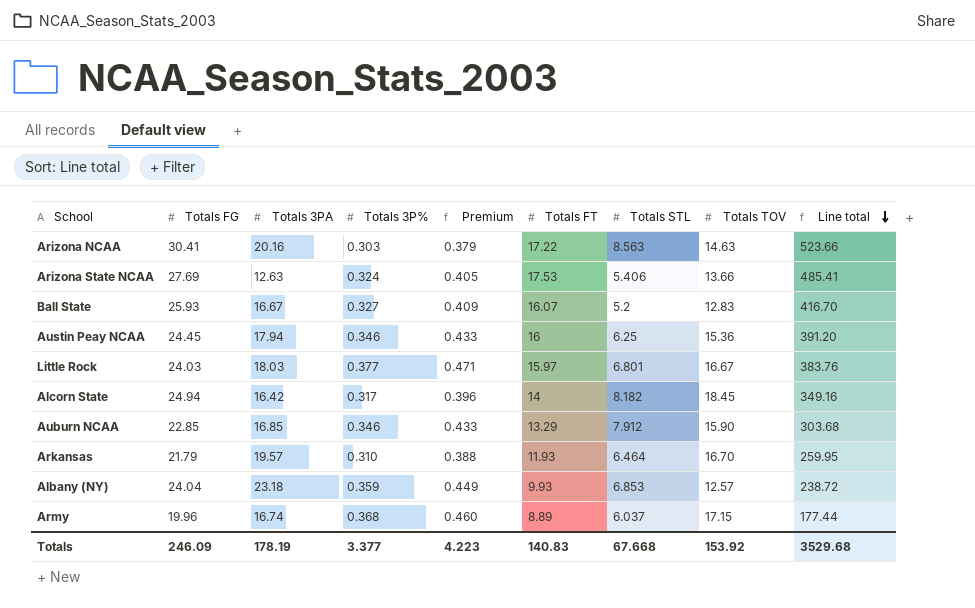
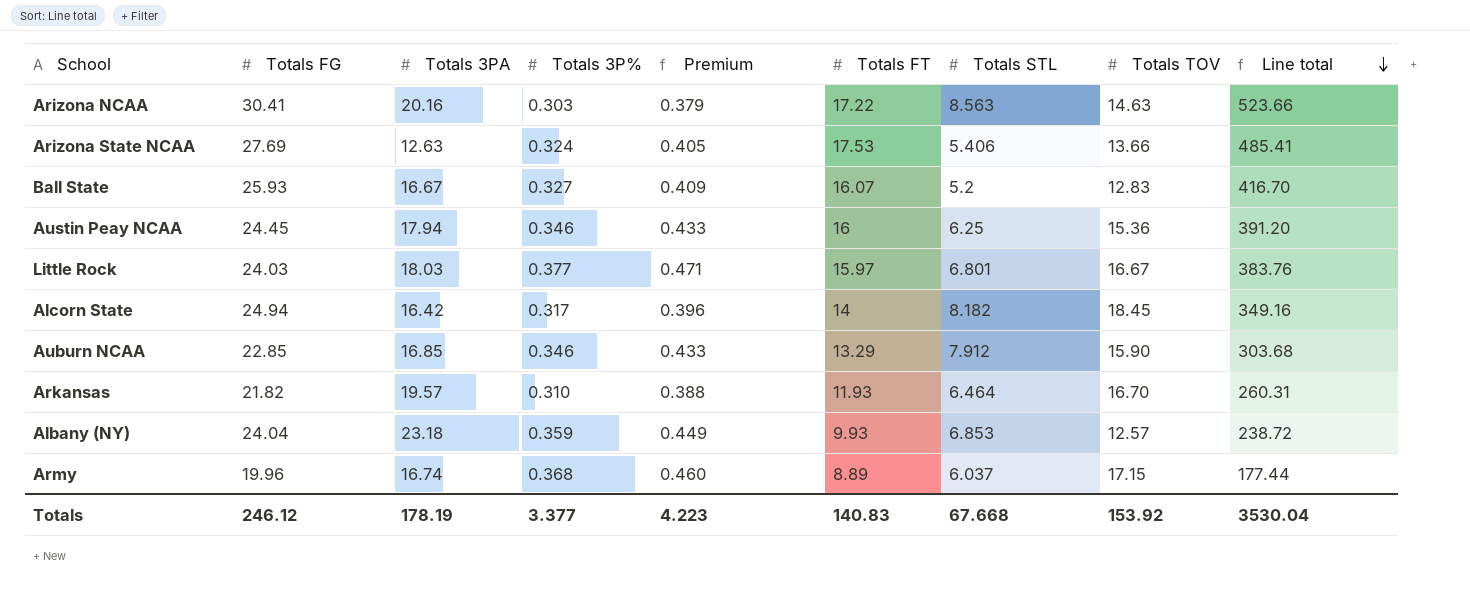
Arkansas | Totals FG: 21.79 -> 21.82
Arkansas | Line total: 259.95 -> 260.31
Totals | Totals FG: 246.09 -> 246.12
Totals | Line total: 3529.68 -> 3530.04

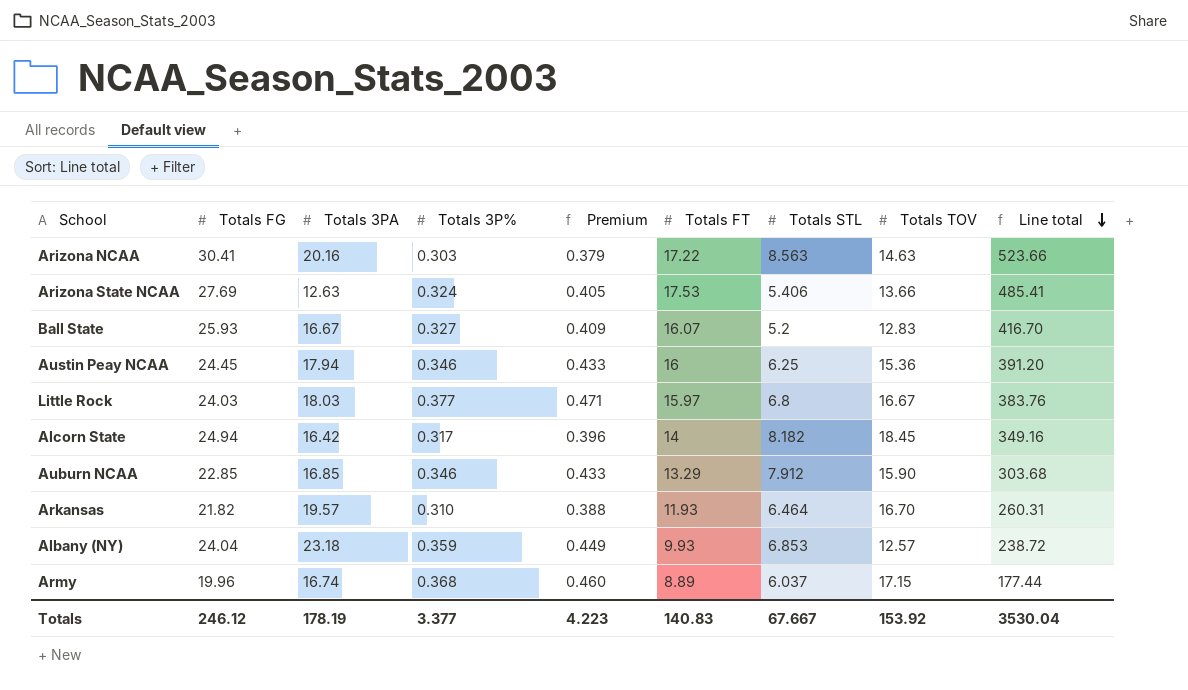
Little Rock | Totals STL: 6.801 -> 6.8
Totals | Totals STL: 67.668 -> 67.667

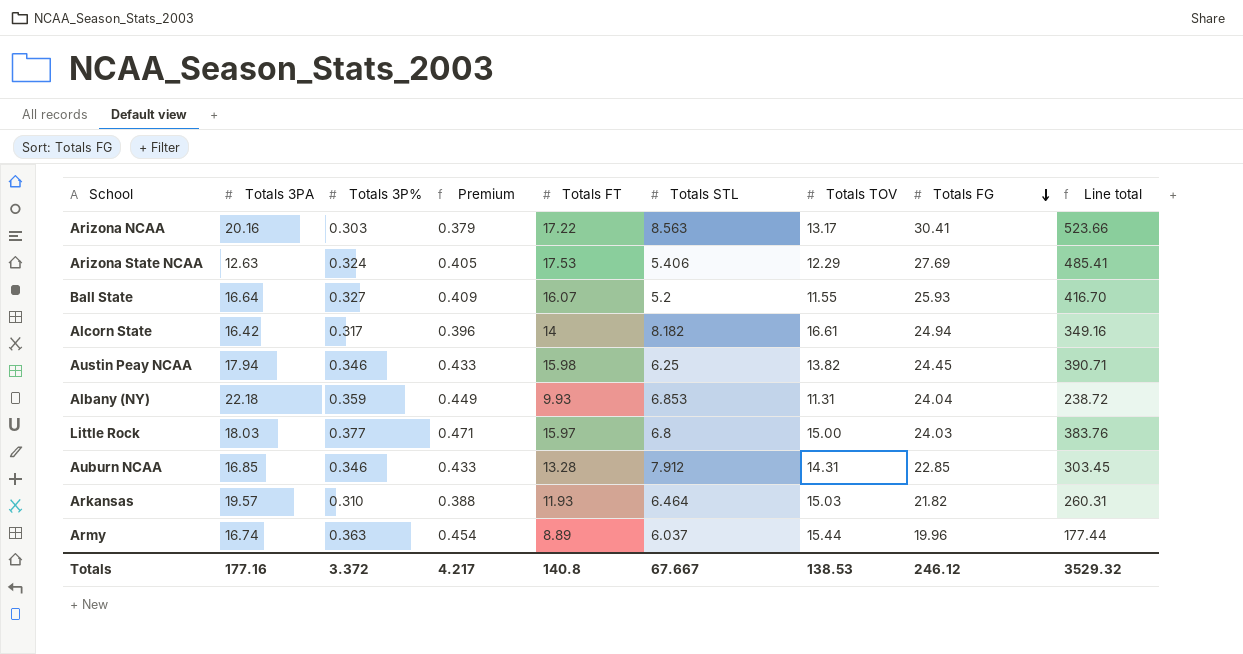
row order: Line total descending -> Totals FG descending
column Totals FG | position: 2 -> 8
Arizona NCAA | Totals TOV: 14.63 -> 13.17
Arizona State NCAA | Totals TOV: 13.66 -> 12.29
Ball State | Totals 3PA: 16.67 -> 16.64
Ball State | Totals TOV: 12.83 -> 11.55
Alcorn State | Totals TOV: 18.45 -> 16.61
Austin Peay NCAA | Totals FT: 16 -> 15.98
Austin Peay NCAA | Totals TOV: 15.36 -> 13.82
Austin Peay NCAA | Line total: 391.20 -> 390.71
Albany (NY) | Totals 3PA: 23.18 -> 22.18
Albany (NY) | Totals TOV: 12.57 -> 11.31
Little Rock | Totals TOV: 16.67 -> 15.00
Auburn NCAA | Totals FT: 13.29 -> 13.28
Auburn NCAA | Totals TOV: 15.90 -> 14.31
Auburn NCAA | Line total: 303.68 -> 303.45
Arkansas | Totals TOV: 16.70 -> 15.03
Army | Totals 3P%: 0.368 -> 0.363
Army | Premium: 0.460 -> 0.454
Army | Totals TOV: 17.15 -> 15.44
Totals | Totals 3PA: 178.19 -> 177.16
Totals | Totals 3P%: 3.377 -> 3.372
Totals | Premium: 4.223 -> 4.217
Totals | Totals FT: 140.83 -> 140.8
Totals | Totals TOV: 153.92 -> 138.53
Totals | Line total: 3530.04 -> 3529.32

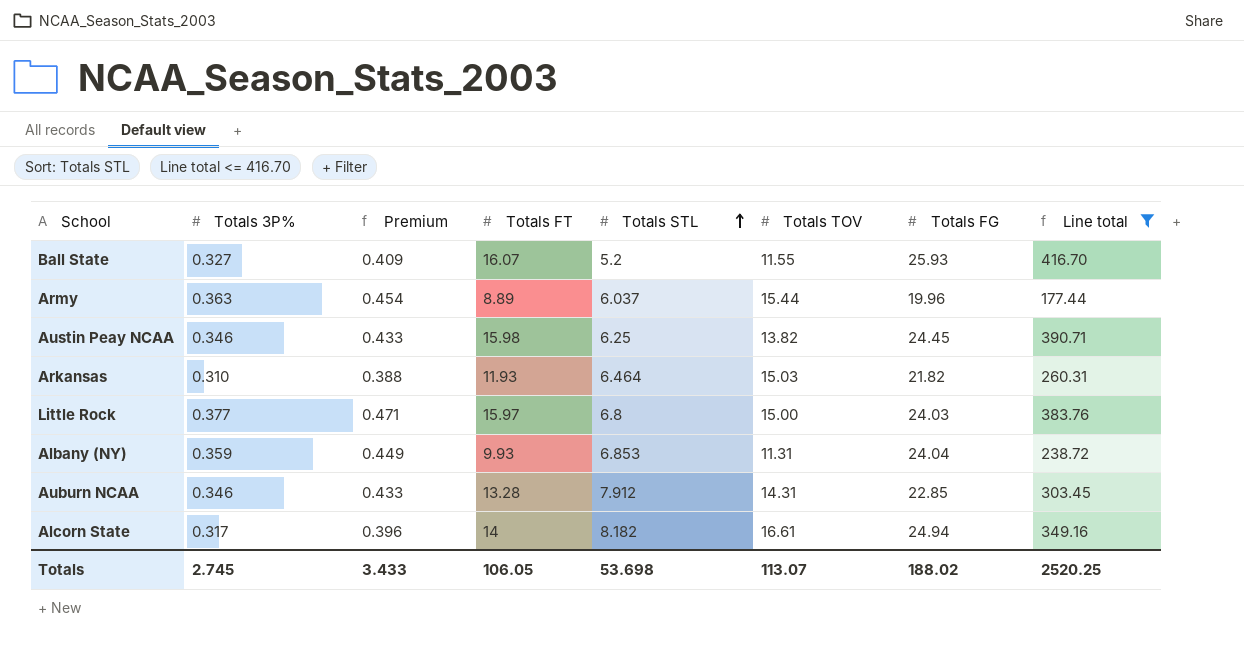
filter: none -> Line total <= 416.70
row order: Totals FG descending -> Totals STL ascending
column Totals 3PA | position: 2 -> none
Totals | Totals 3P%: 3.372 -> 2.745
Totals | Premium: 4.217 -> 3.433
Totals | Totals FT: 140.8 -> 106.05
Totals | Totals STL: 67.667 -> 53.698
Totals | Totals TOV: 138.53 -> 113.07
Totals | Totals FG: 246.12 -> 188.02
Totals | Line total: 3529.32 -> 2520.25

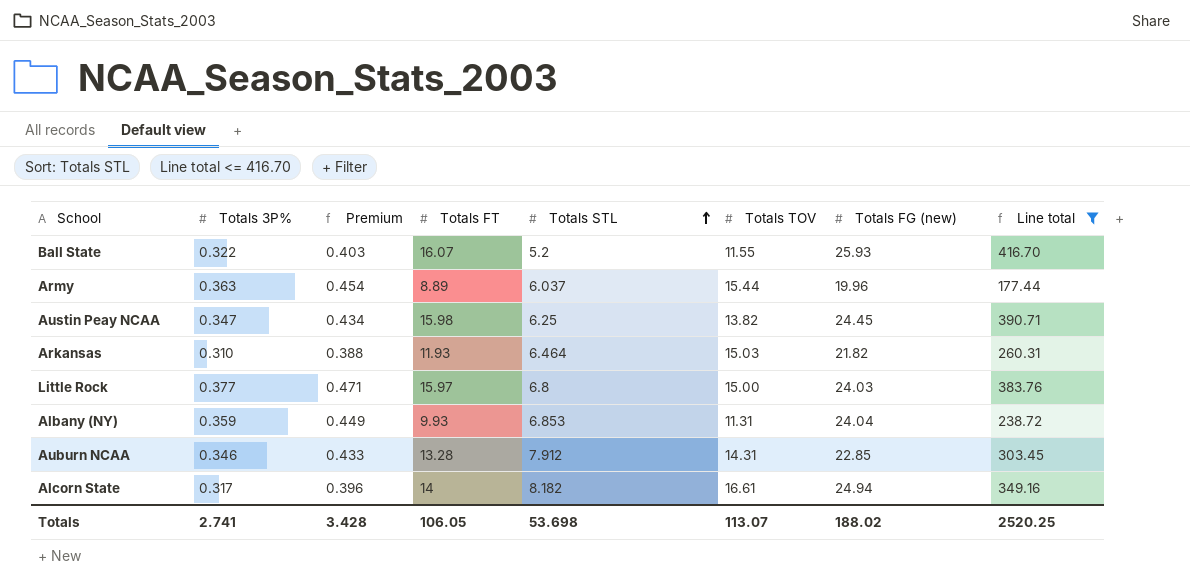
column name: Totals FG -> Totals FG (new)
Ball State | Totals 3P%: 0.327 -> 0.322
Ball State | Premium: 0.409 -> 0.403
Austin Peay NCAA | Totals 3P%: 0.346 -> 0.347
Austin Peay NCAA | Premium: 0.433 -> 0.434
Totals | Totals 3P%: 2.745 -> 2.741
Totals | Premium: 3.433 -> 3.428

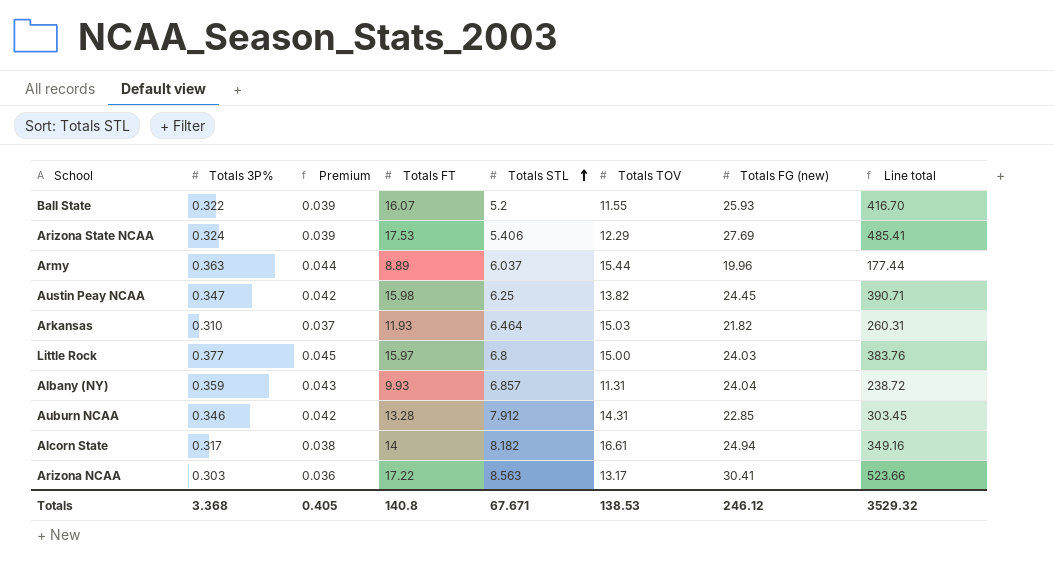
filter: Line total <= 416.70 -> none
column Premium | formula: [Totals 3P%] * 1.25 -> [Totals 3P%] * 0.12
Albany (NY) | Totals STL: 6.853 -> 6.857
Totals | Totals 3P%: 2.741 -> 3.368
Totals | Premium: 3.428 -> 0.405
Totals | Totals FT: 106.05 -> 140.8
Totals | Totals STL: 53.698 -> 67.671
Totals | Totals TOV: 113.07 -> 138.53
Totals | Totals FG (new): 188.02 -> 246.12
Totals | Line total: 2520.25 -> 3529.32

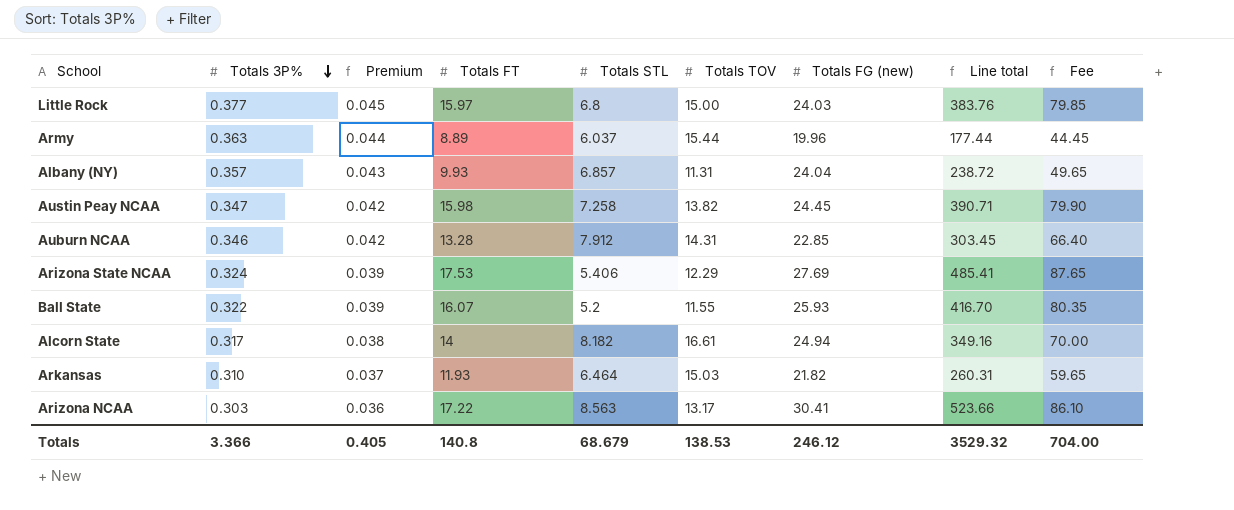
row order: Totals STL ascending -> Totals 3P% descending
column Fee | formula: none -> [Totals FT] * 5
Albany (NY) | Totals 3P%: 0.359 -> 0.357
Austin Peay NCAA | Totals STL: 6.25 -> 7.258
Totals | Totals 3P%: 3.368 -> 3.366
Totals | Totals STL: 67.671 -> 68.679

